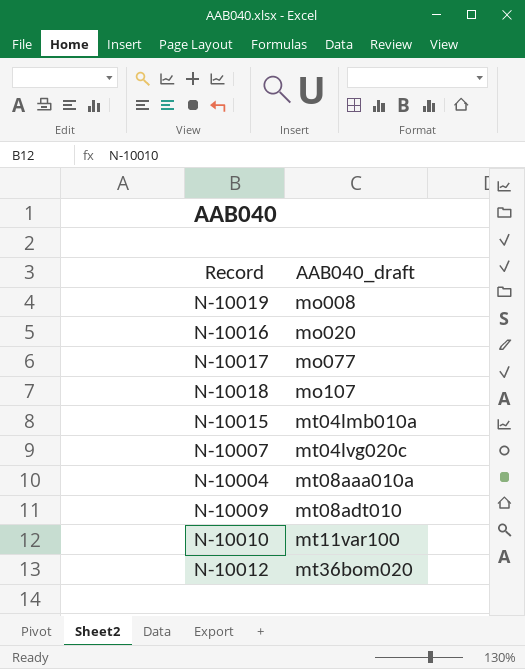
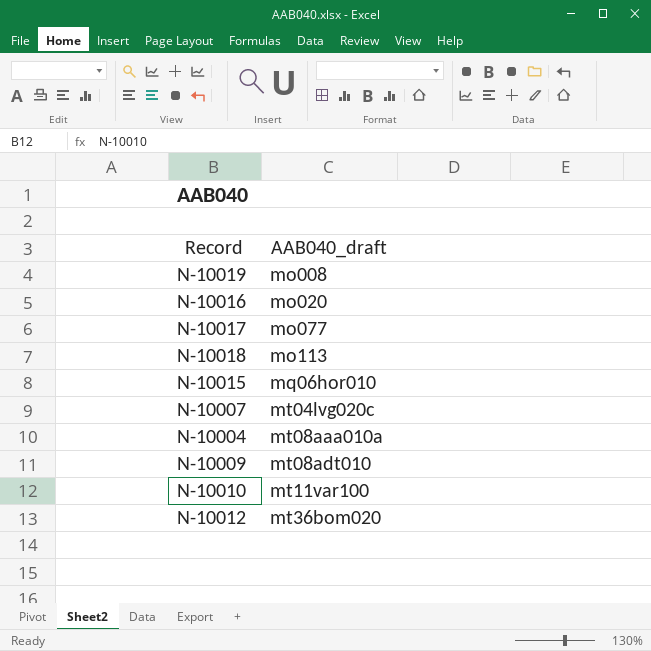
N-10018 | AAB040_draft: mo107 -> mo113
N-10015 | AAB040_draft: mt04lmb010a -> mq06hor010

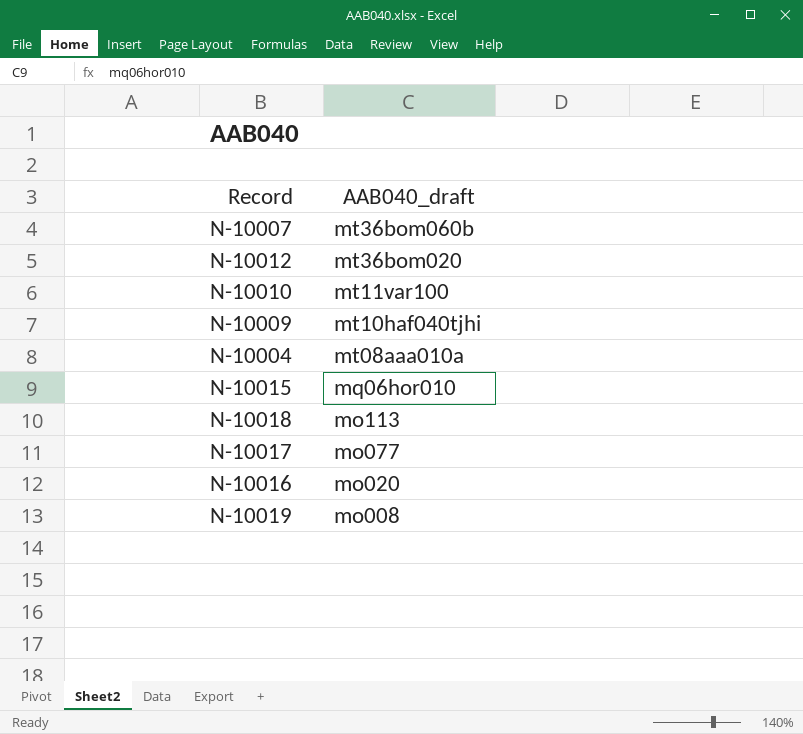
row order: AAB040_draft ascending -> AAB040_draft descending
N-10007 | AAB040_draft: mt04lvg020c -> mt36bom060b
N-10009 | AAB040_draft: mt08adt010 -> mt10haf040tjhi

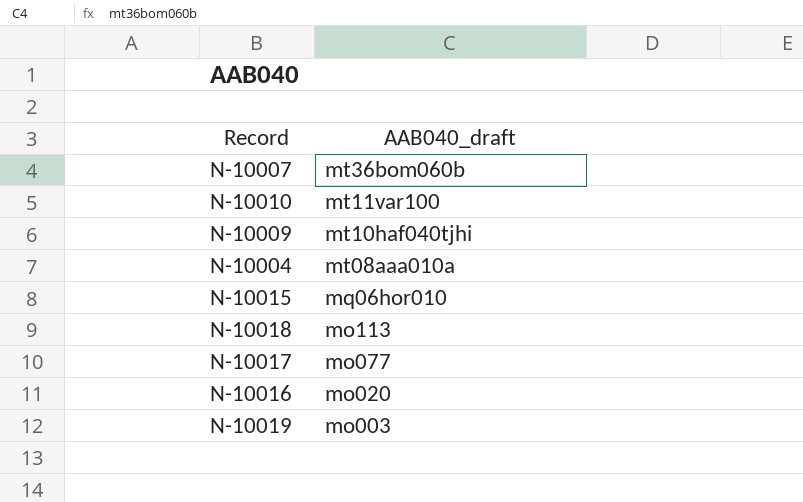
row N-10012: mt36bom020 -> none
N-10019 | AAB040_draft: mo008 -> mo003

